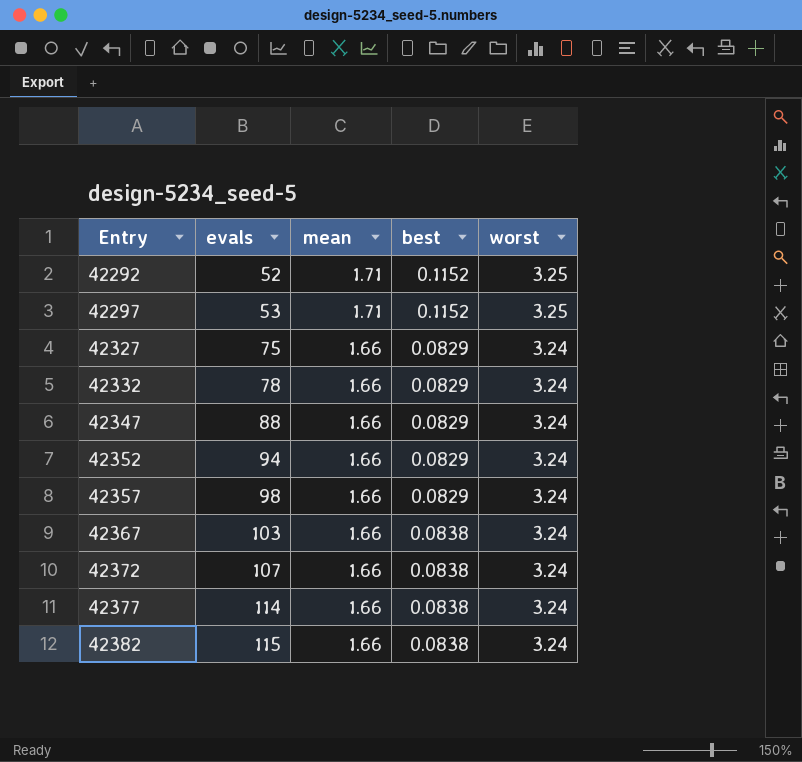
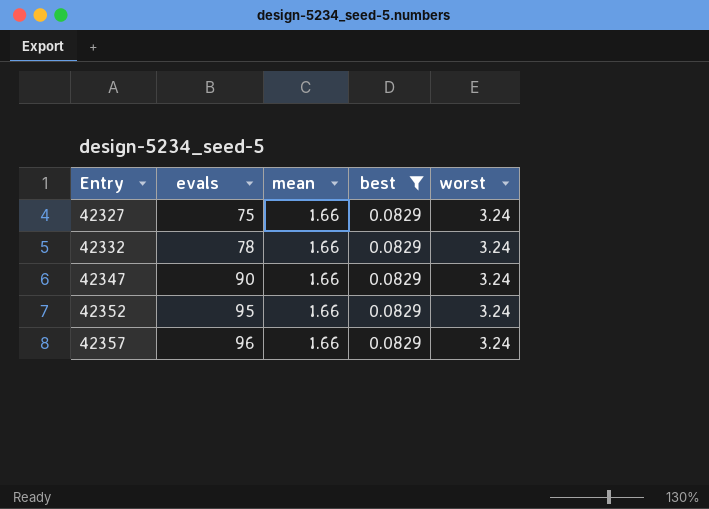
filter: none -> best = 0.0829
42347 | evals: 88 -> 90
42352 | evals: 94 -> 95
42357 | evals: 98 -> 96

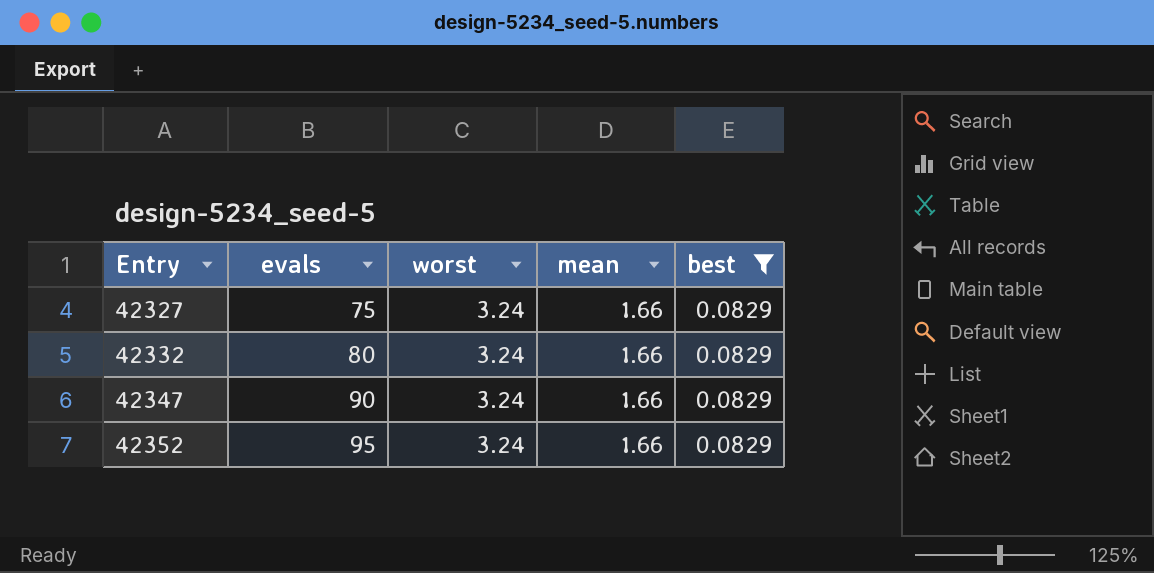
column worst | position: 5 -> 3
row 42357: 96 | 1.66 | 0.0829 | 3.24 -> none
42332 | evals: 78 -> 80

